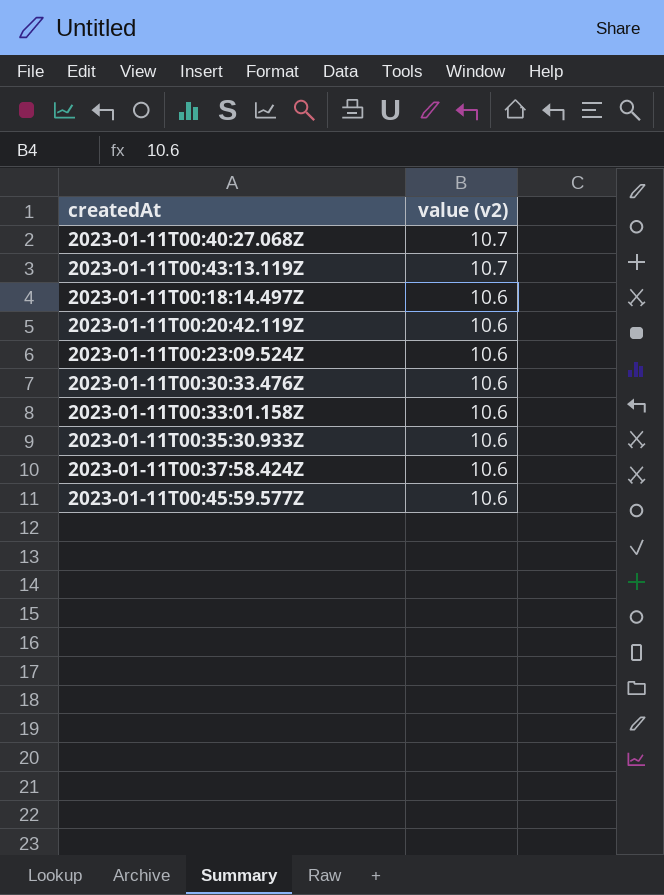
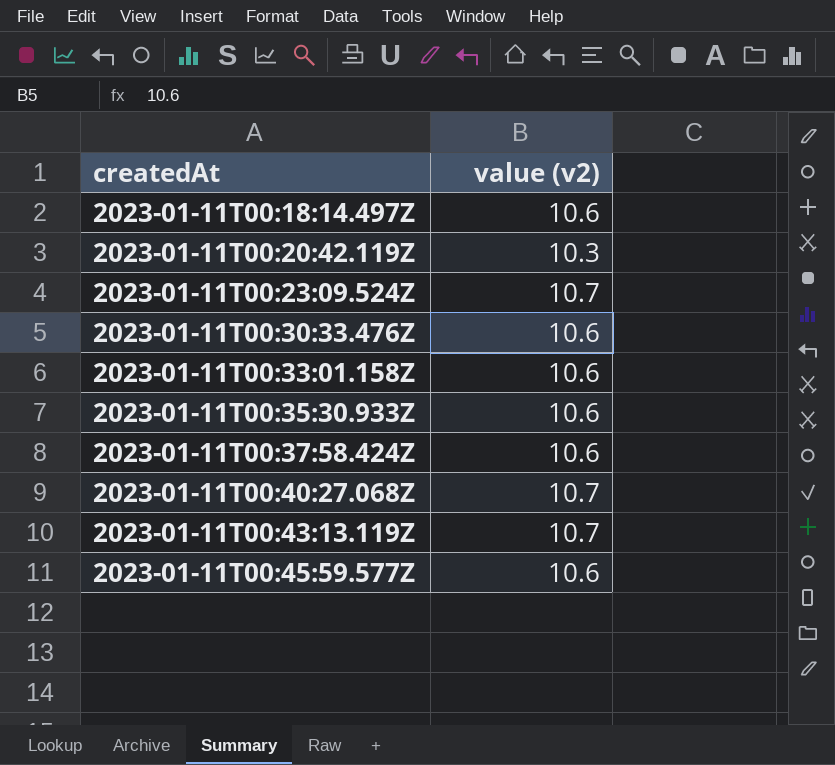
row order: value (v2) descending -> createdAt ascending
2023-01-11T00:20:42.119Z | value (v2): 10.6 -> 10.3
2023-01-11T00:23:09.524Z | value (v2): 10.6 -> 10.7

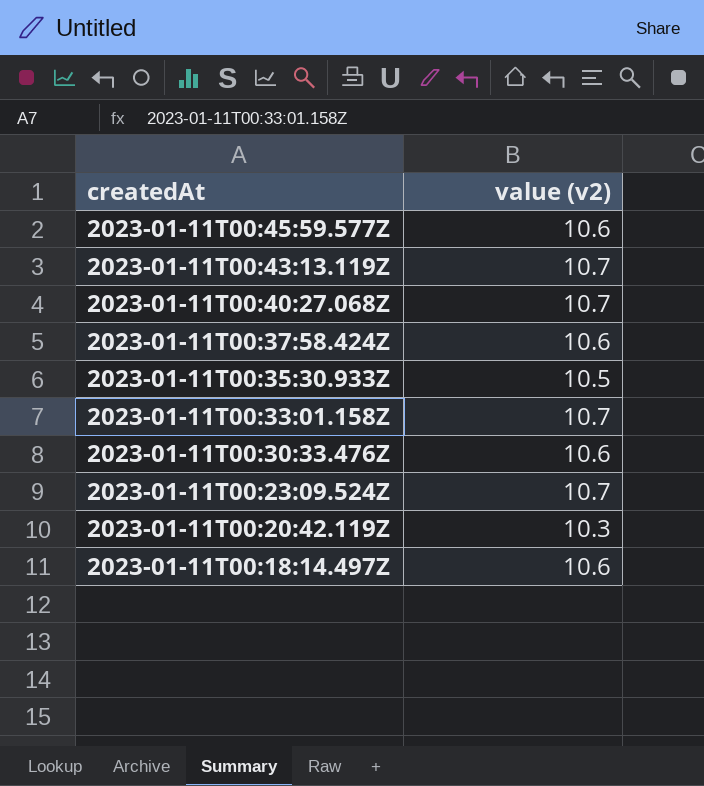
row order: createdAt ascending -> createdAt descending
2023-01-11T00:35:30.933Z | value (v2): 10.6 -> 10.5
2023-01-11T00:33:01.158Z | value (v2): 10.6 -> 10.7

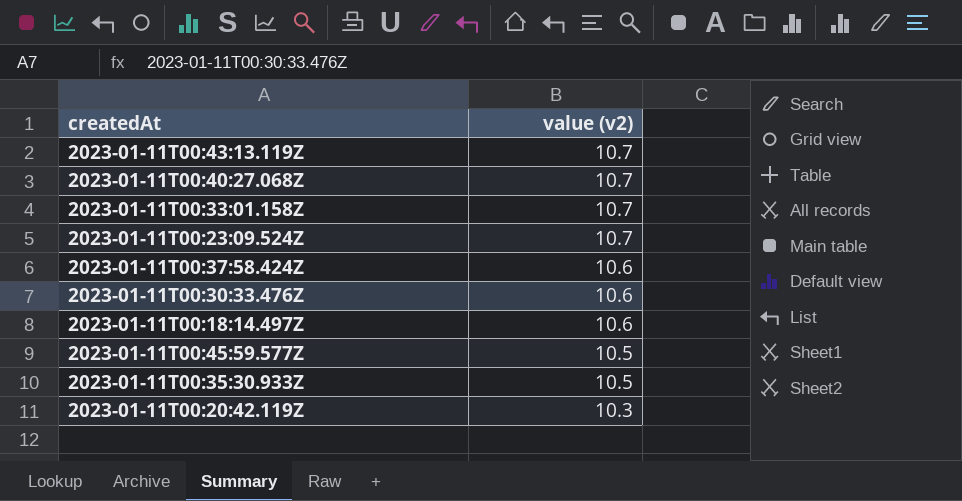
row order: createdAt descending -> value (v2) descending
2023-01-11T00:45:59.577Z | value (v2): 10.6 -> 10.5

